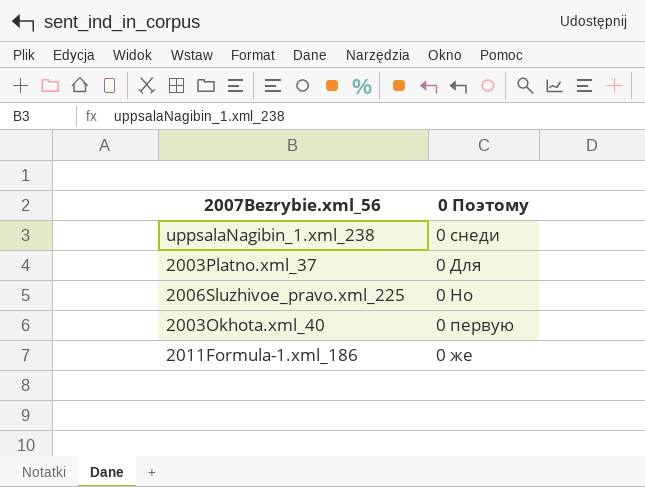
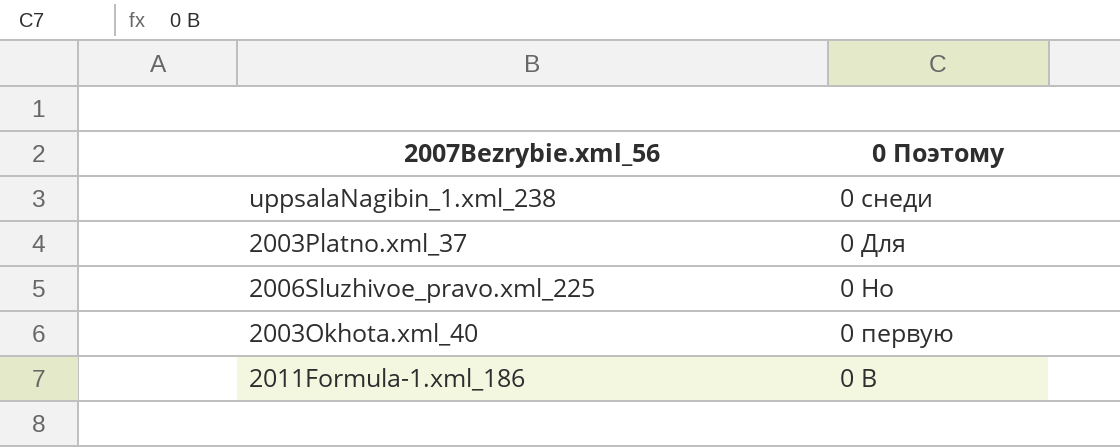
2011Formula-1.xml_186 | 0 Поэтому: 0 же -> 0 В

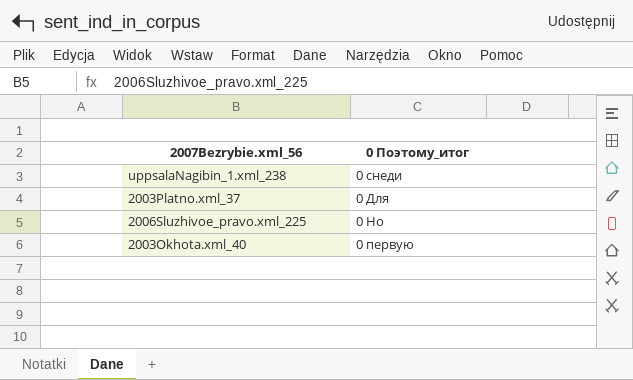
column name: 0 Поэтому -> 0 Поэтому_итог
row 2011Formula-1.xml_186: 0 В -> none

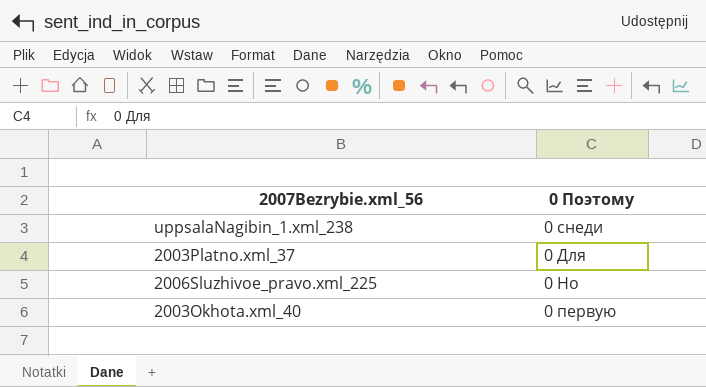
column name: 0 Поэтому_итог -> 0 Поэтому

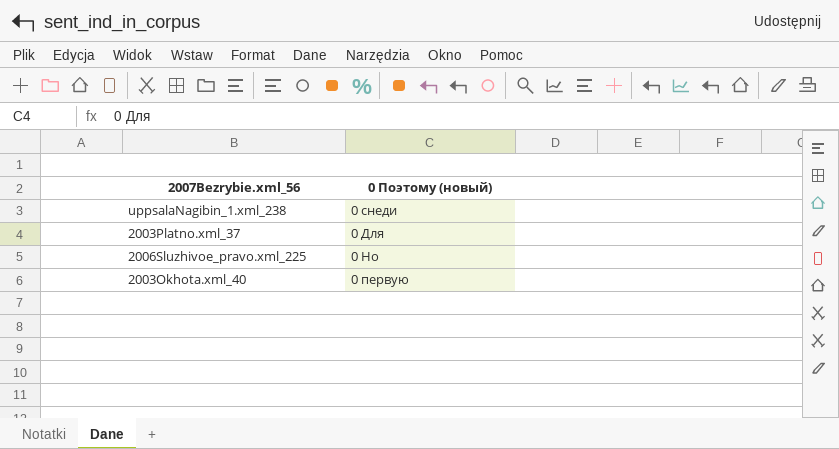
column name: 0 Поэтому -> 0 Поэтому (новый)

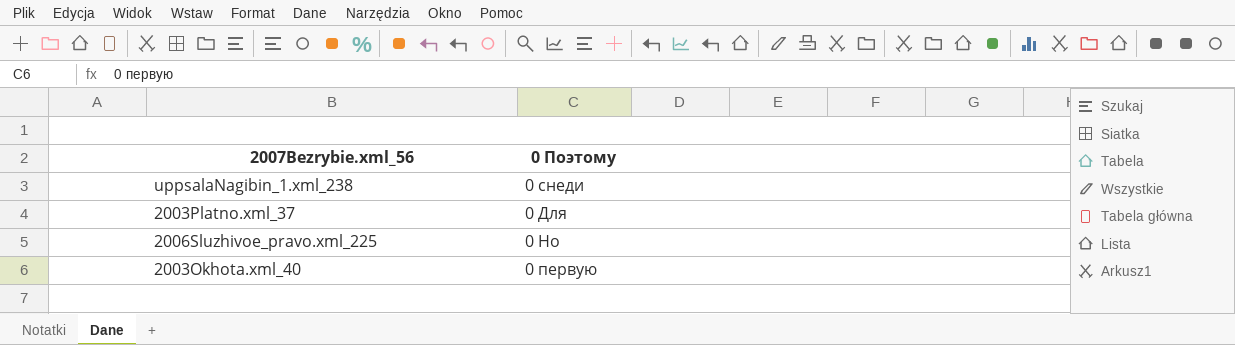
column name: 0 Поэтому (новый) -> 0 Поэтому

